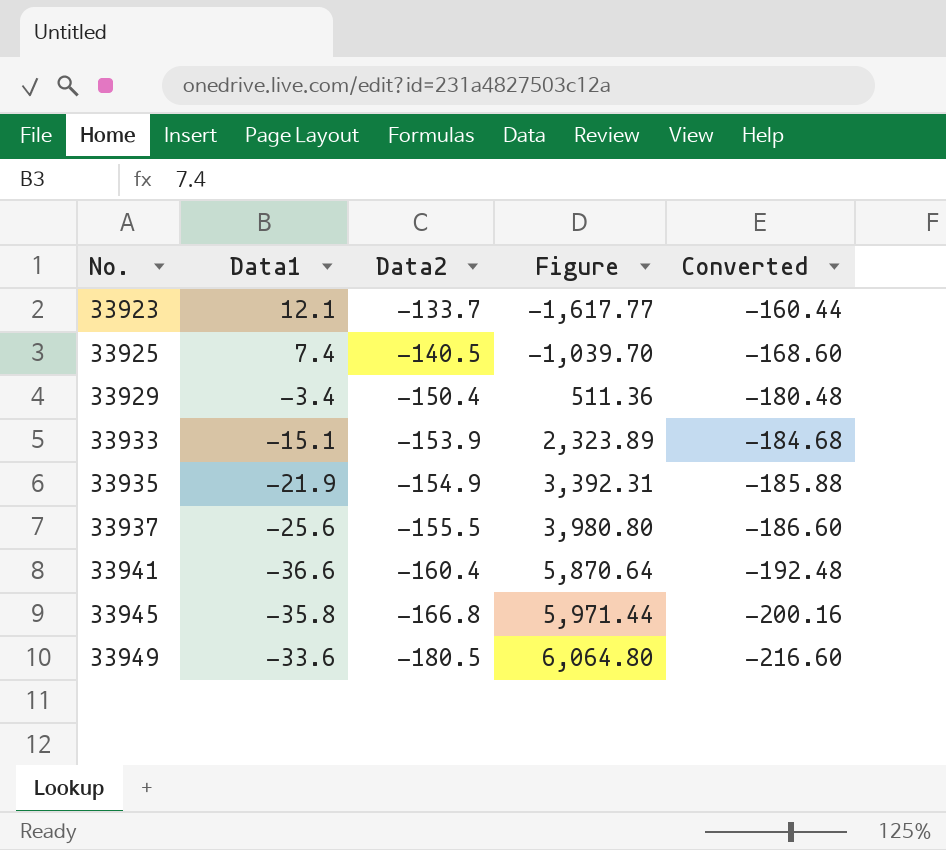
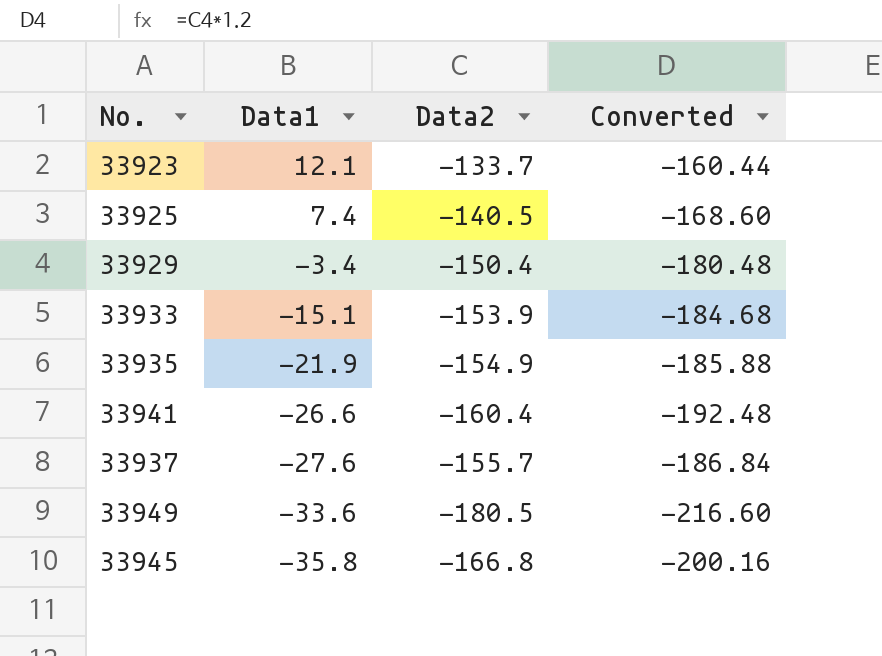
row order: No. ascending -> Data1 descending
column Figure | formula: [Data1] * [Data2] -> none
33941 | Data1: -36.6 -> -26.6
33937 | Data1: -25.6 -> -27.6
33937 | Data2: -155.5 -> -155.7
33937 | Converted: -186.60 -> -186.84

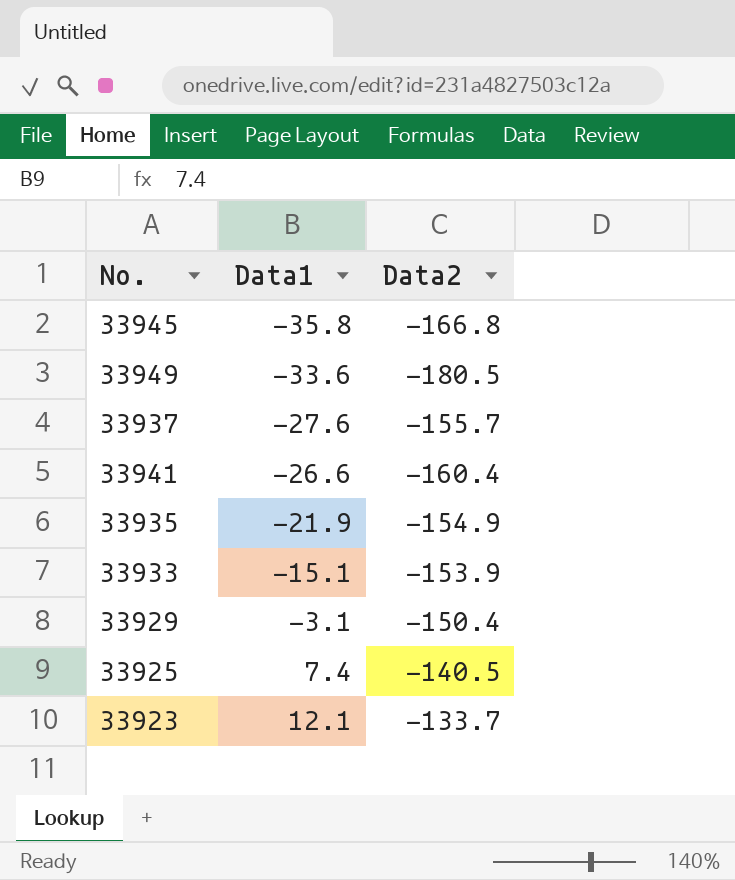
row order: Data1 descending -> Data1 ascending
column Converted | formula: [Data2] * 1.2 -> none
33929 | Data1: -3.4 -> -3.1

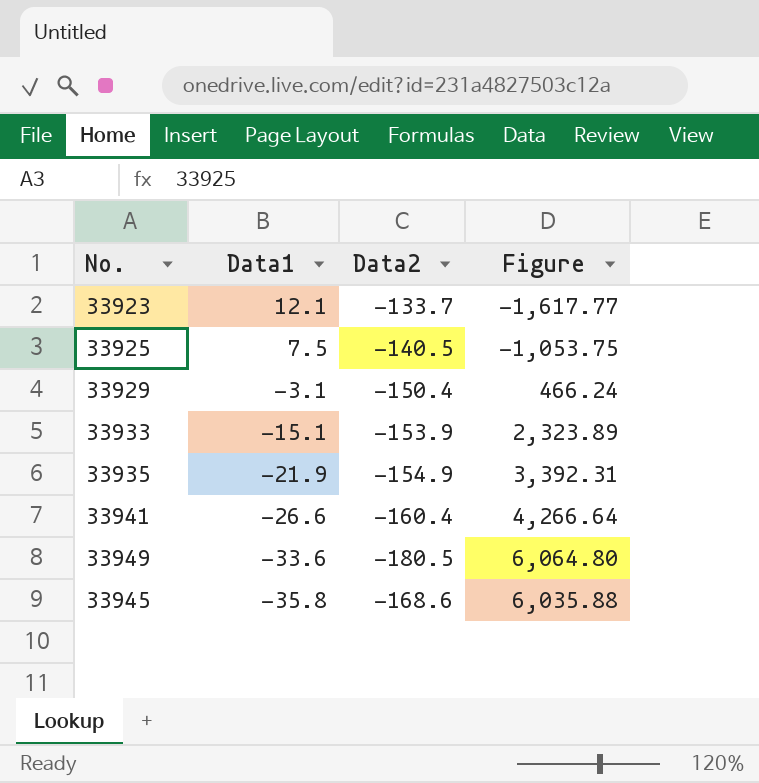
row order: Data1 ascending -> Data1 descending
column Figure | formula: none -> [Data1] * [Data2]
row 33937: -27.6 | -155.7 -> none
33925 | Data1: 7.4 -> 7.5
33945 | Data2: -166.8 -> -168.6

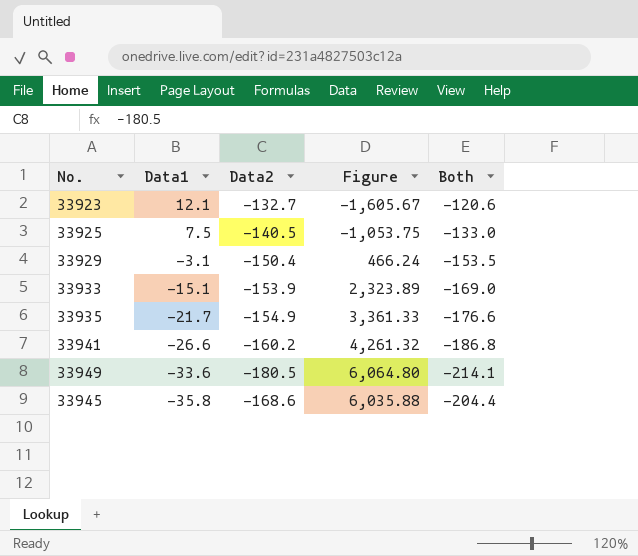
column Both | formula: none -> [Data1] + [Data2]
33923 | Data2: -133.7 -> -132.7
33923 | Figure: -1,617.77 -> -1,605.67
33935 | Data1: -21.9 -> -21.7
33935 | Figure: 3,392.31 -> 3,361.33
33941 | Data2: -160.4 -> -160.2
33941 | Figure: 4,266.64 -> 4,261.32

